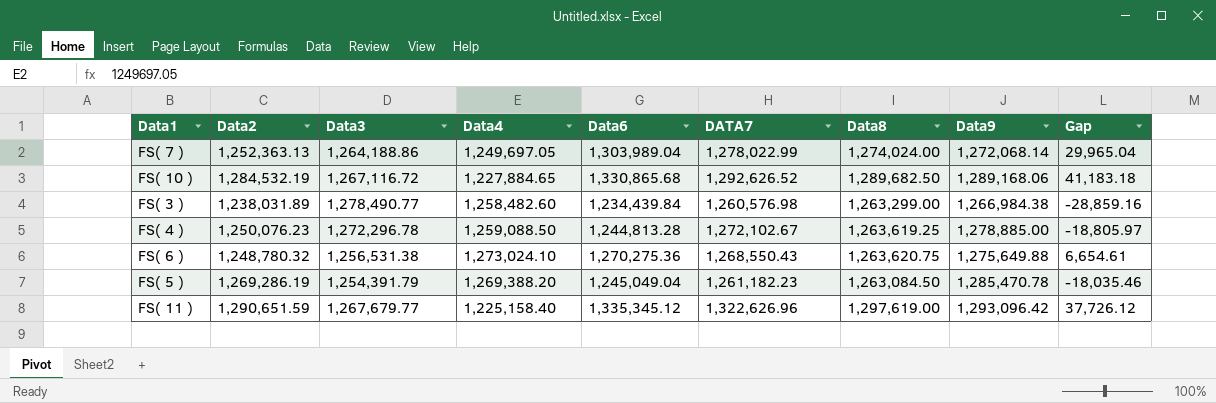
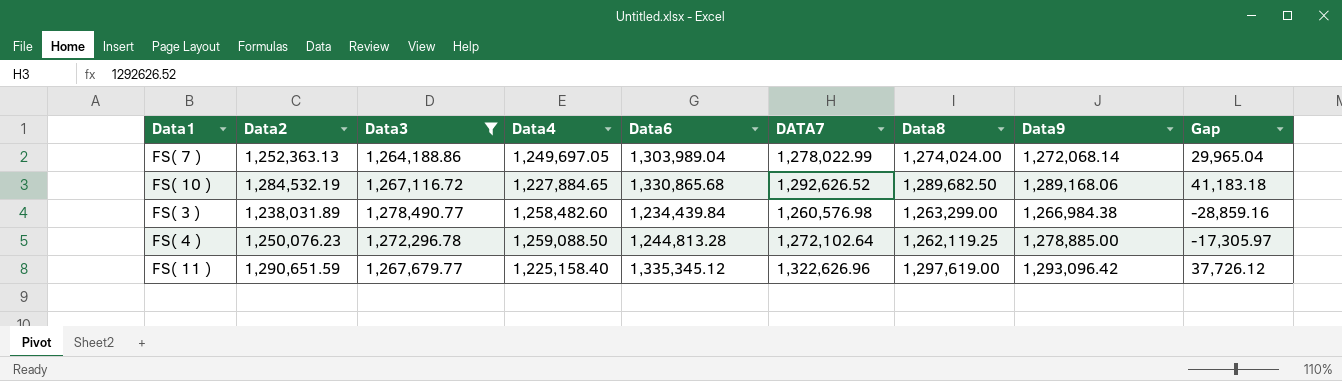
filter: none -> Data3 >= 1,264,188.86
FS( 4 ) | DATA7: 1,272,102.67 -> 1,272,102.64
FS( 4 ) | Data8: 1,263,619.25 -> 1,262,119.25
FS( 4 ) | Gap: -18,805.97 -> -17,305.97

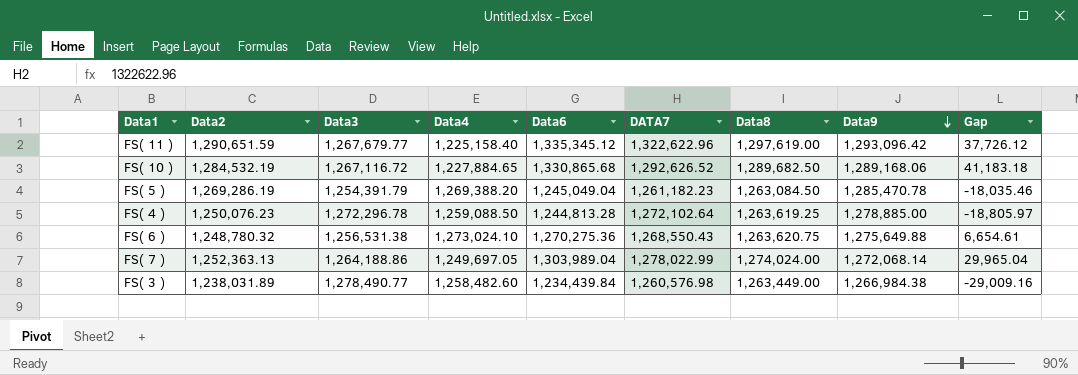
filter: Data3 >= 1,264,188.86 -> none
row order: none -> Data9 descending
FS( 11 ) | DATA7: 1,322,626.96 -> 1,322,622.96
FS( 4 ) | Data8: 1,262,119.25 -> 1,263,619.25
FS( 4 ) | Gap: -17,305.97 -> -18,805.97
FS( 3 ) | Data8: 1,263,299.00 -> 1,263,449.00
FS( 3 ) | Gap: -28,859.16 -> -29,009.16

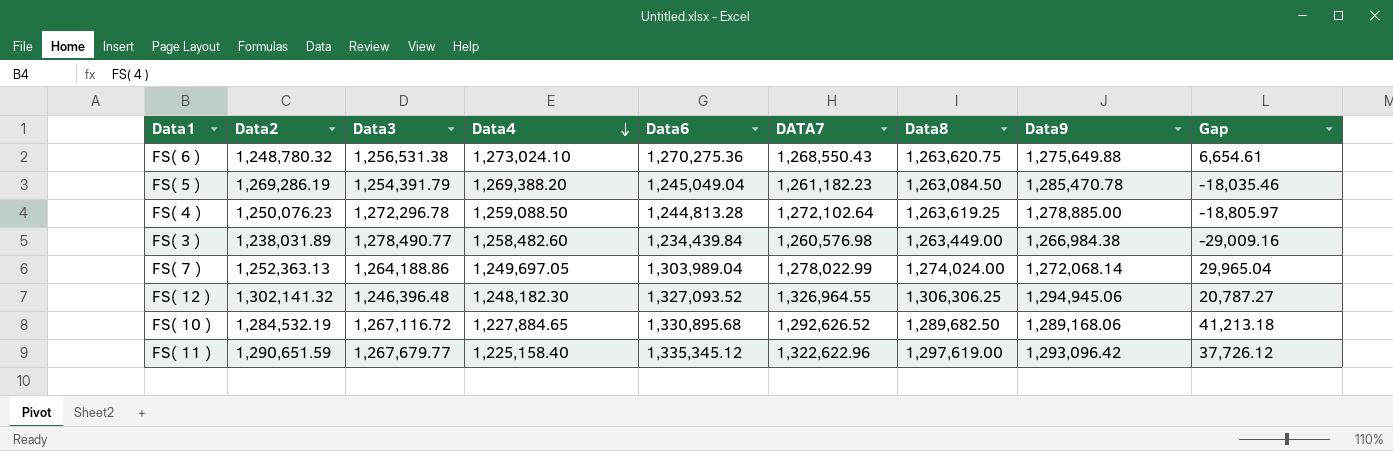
row order: Data9 descending -> Data4 descending
row FS( 12 ): none -> 1,302,141.32 | 1,246,396.48 | 1,248,182.30 | 1,327,093.52 | 1,326,964.55 | 1,306,306.25 | 1,294,945.06 | 20,787.27
FS( 10 ) | Data6: 1,330,865.68 -> 1,330,895.68
FS( 10 ) | Gap: 41,183.18 -> 41,213.18

